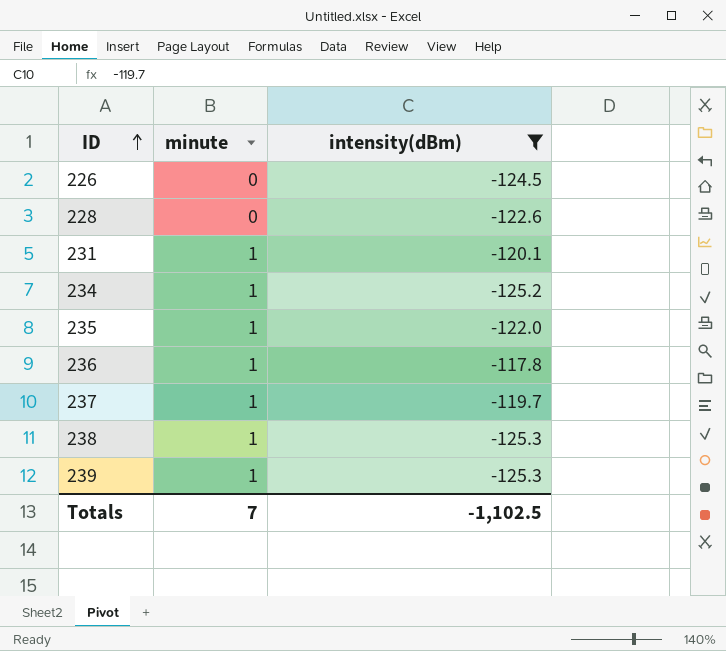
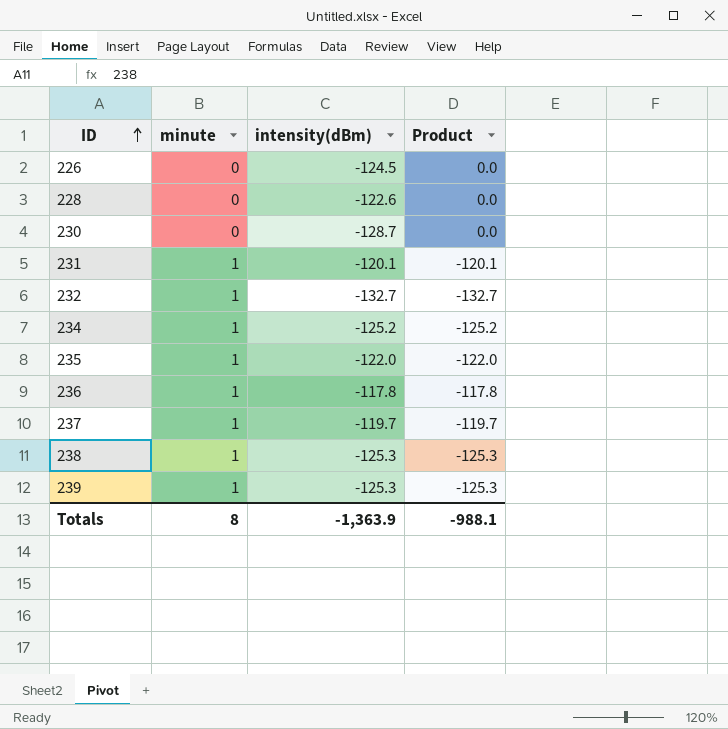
filter: intensity(dBm) >= -125.3 -> none
column Product | formula: none -> [minute] * [intensity(dBm)]
Totals | minute: 7 -> 8
Totals | intensity(dBm): -1,102.5 -> -1,363.9

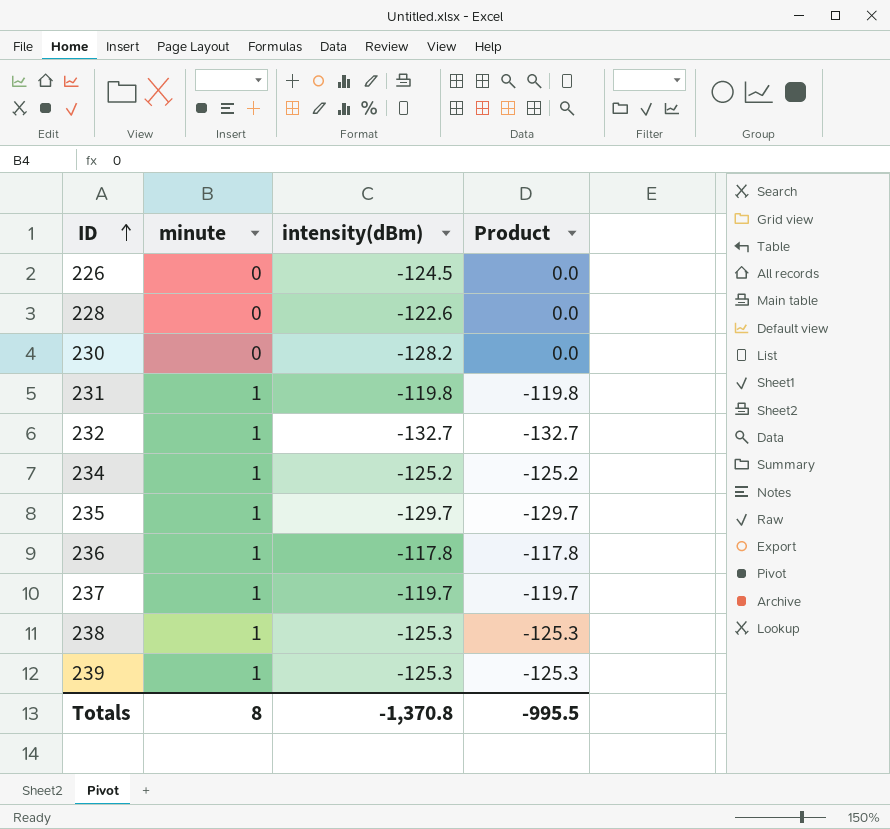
230 | intensity(dBm): -128.7 -> -128.2
231 | intensity(dBm): -120.1 -> -119.8
231 | Product: -120.1 -> -119.8
235 | intensity(dBm): -122.0 -> -129.7
235 | Product: -122.0 -> -129.7
Totals | intensity(dBm): -1,363.9 -> -1,370.8
Totals | Product: -988.1 -> -995.5

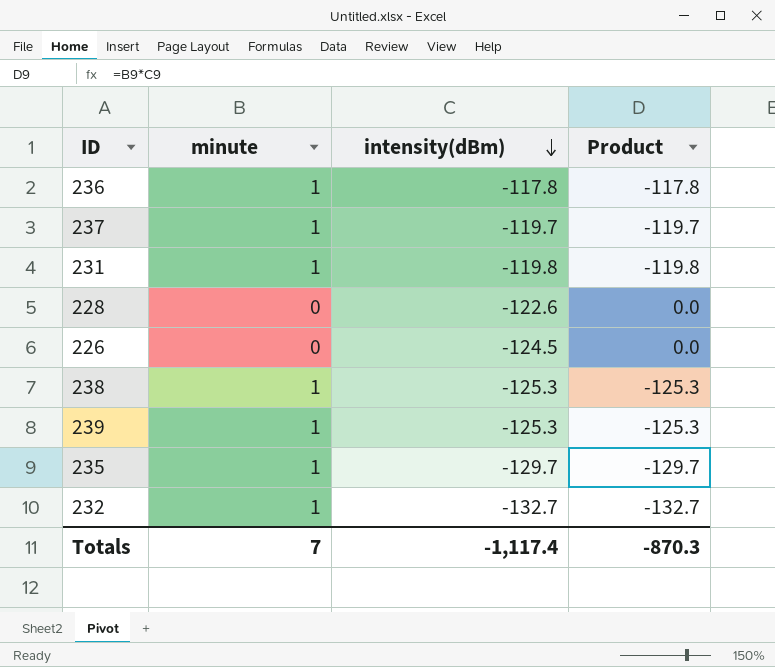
row order: ID ascending -> intensity(dBm) descending
row 230: 0 | -128.2 | 0.0 -> none
row 234: 1 | -125.2 | -125.2 -> none
Totals | minute: 8 -> 7
Totals | intensity(dBm): -1,370.8 -> -1,117.4
Totals | Product: -995.5 -> -870.3

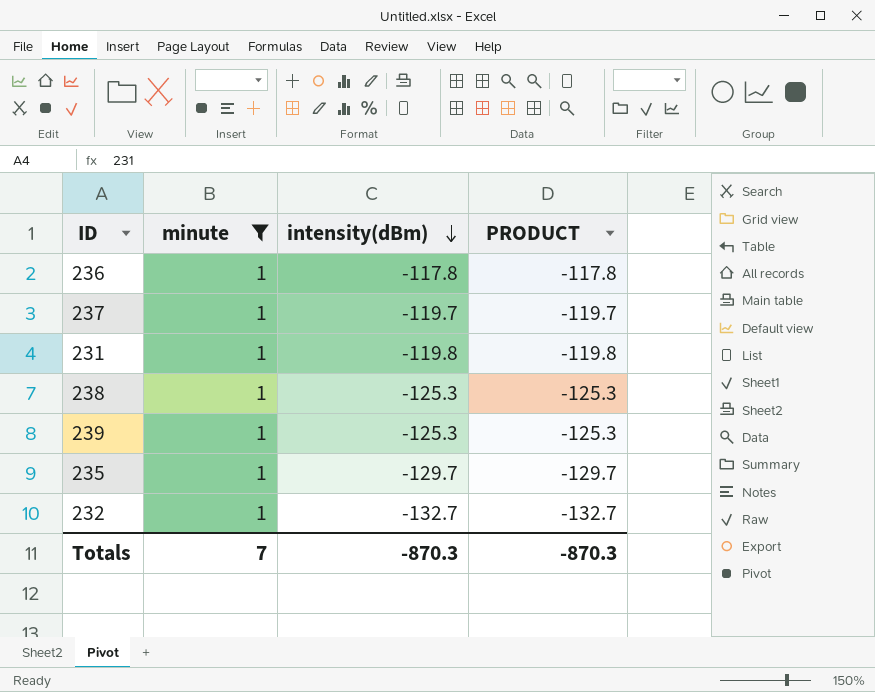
filter: none -> minute = 1
column name: Product -> PRODUCT
Totals | intensity(dBm): -1,117.4 -> -870.3

